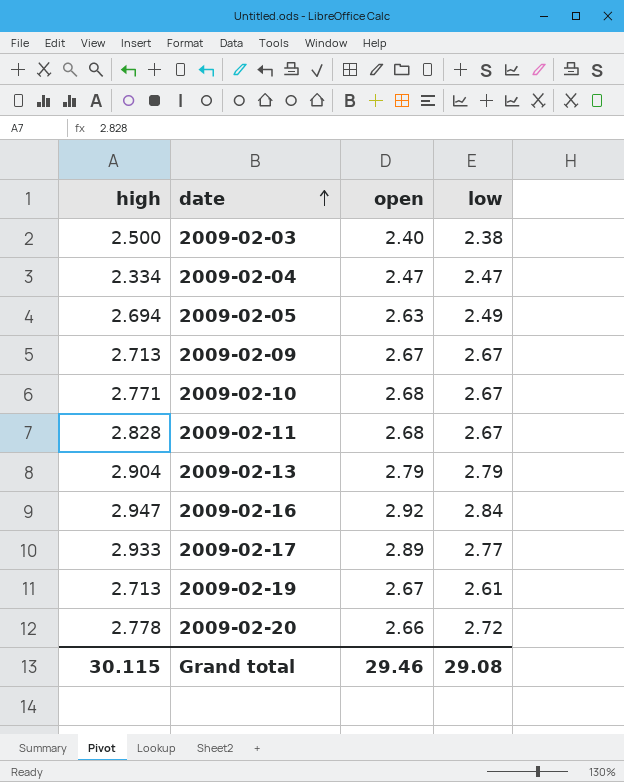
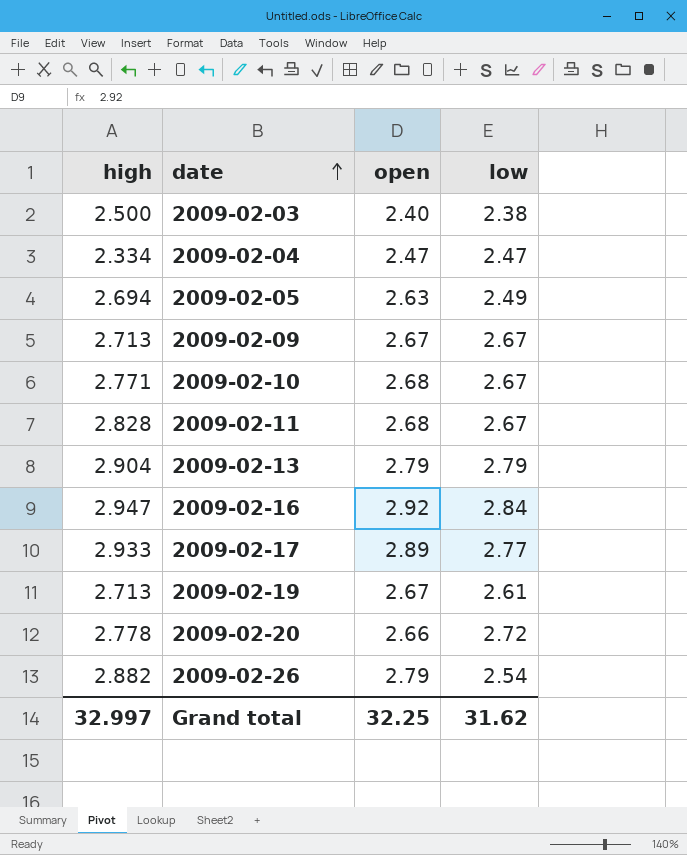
row 2009-02-26: none -> 2.882 | 2.79 | 2.54
Grand total | high: 30.115 -> 32.997
Grand total | open: 29.46 -> 32.25
Grand total | low: 29.08 -> 31.62

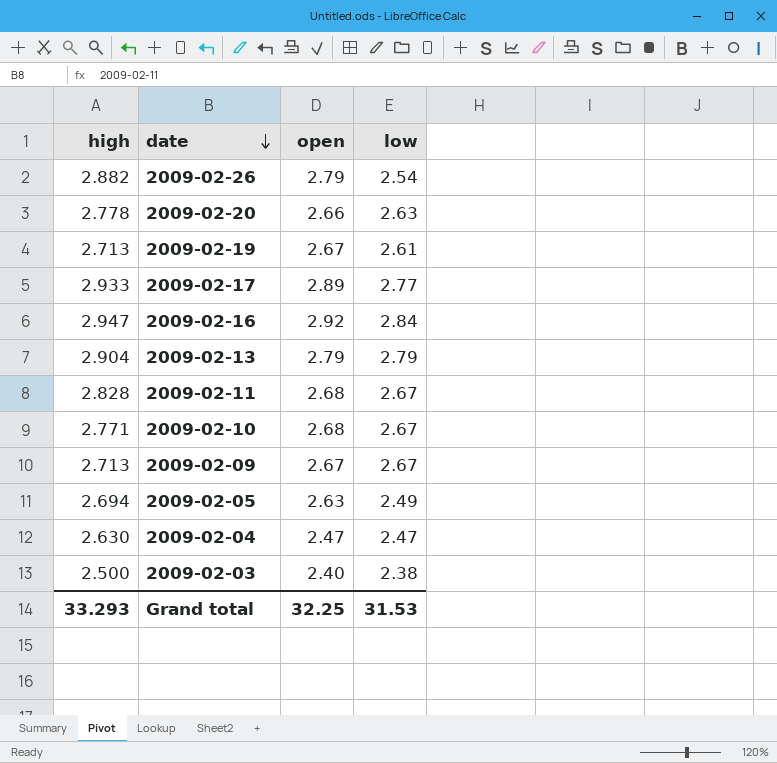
row order: date ascending -> date descending
2009-02-20 | low: 2.72 -> 2.63
2009-02-04 | high: 2.334 -> 2.630
Grand total | high: 32.997 -> 33.293
Grand total | low: 31.62 -> 31.53

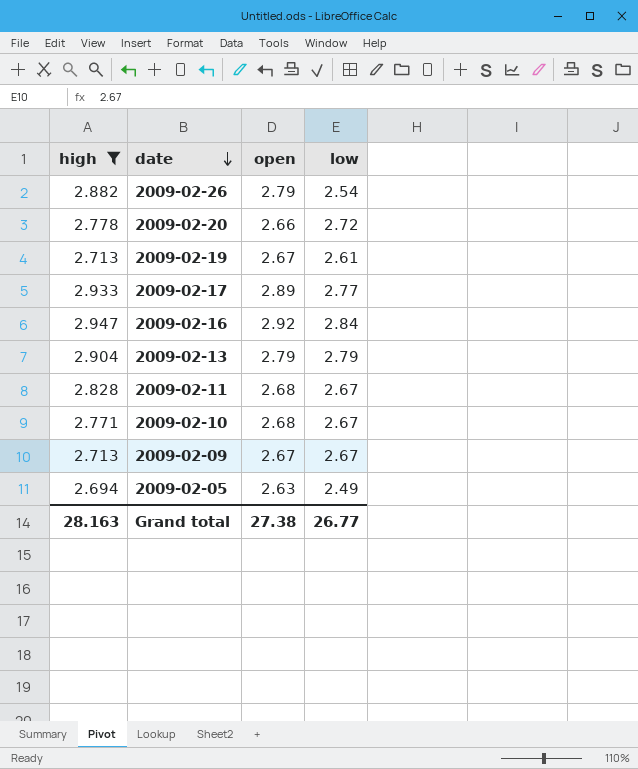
filter: none -> high >= 2.694
2009-02-20 | low: 2.63 -> 2.72
Grand total | high: 33.293 -> 28.163
Grand total | open: 32.25 -> 27.38
Grand total | low: 31.53 -> 26.77

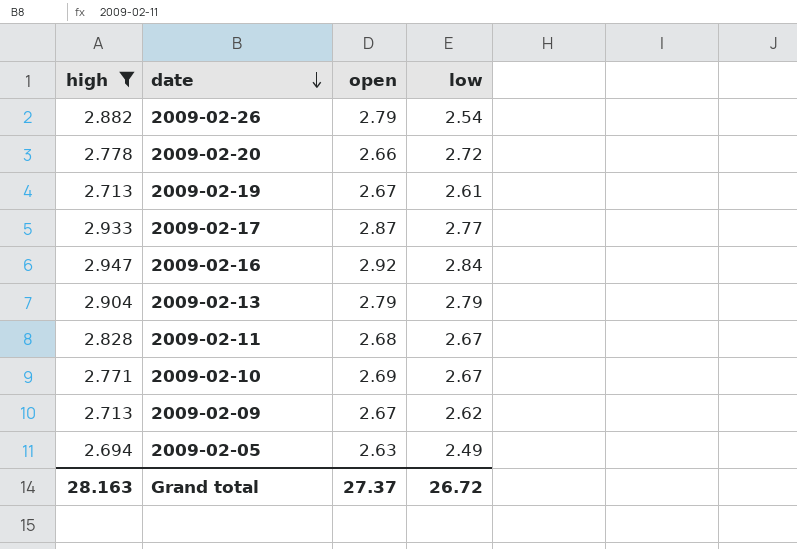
2009-02-17 | open: 2.89 -> 2.87
2009-02-10 | open: 2.68 -> 2.69
2009-02-09 | low: 2.67 -> 2.62
Grand total | open: 27.38 -> 27.37
Grand total | low: 26.77 -> 26.72

